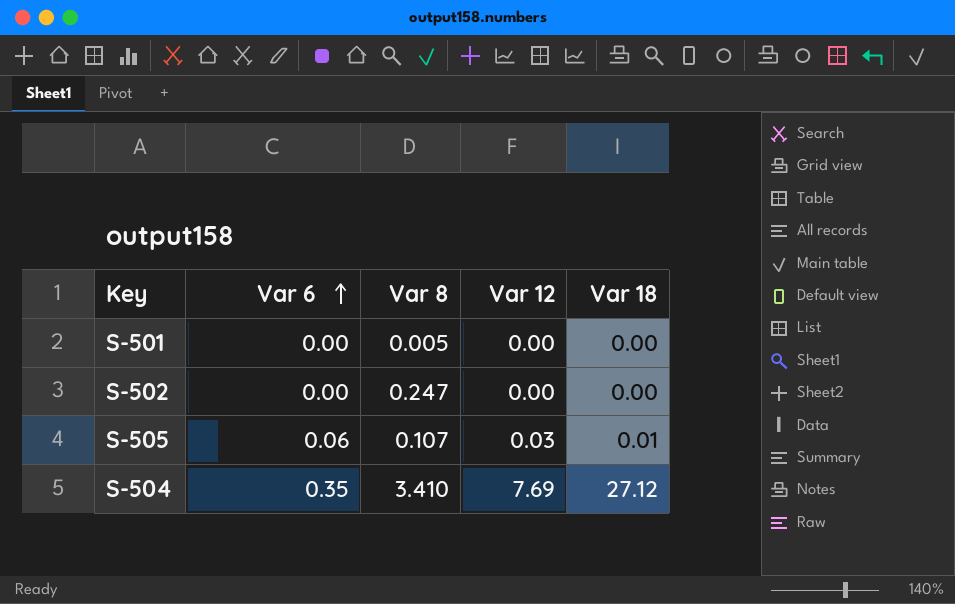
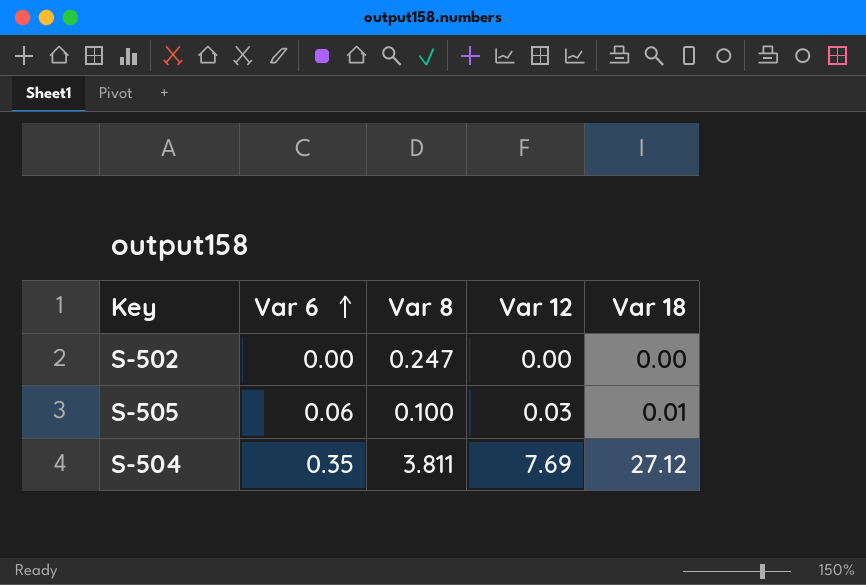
row S-501: 0.00 | 0.005 | 0.00 | 0.00 -> none
S-505 | Var 8: 0.107 -> 0.100
S-504 | Var 8: 3.410 -> 3.811

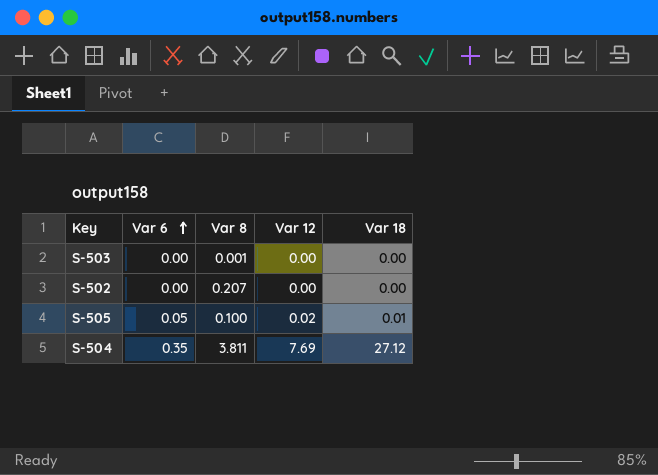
row S-503: none -> 0.00 | 0.001 | 0.00 | 0.00
S-502 | Var 8: 0.247 -> 0.207
S-505 | Var 6: 0.06 -> 0.05
S-505 | Var 12: 0.03 -> 0.02

